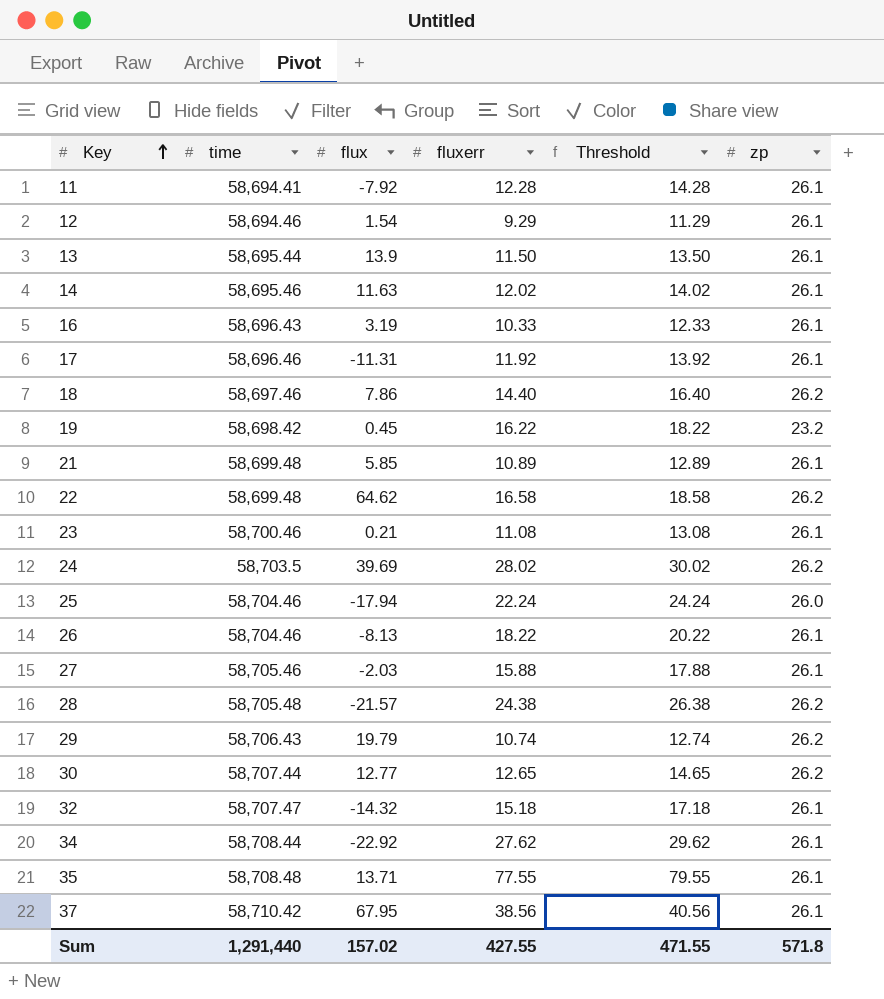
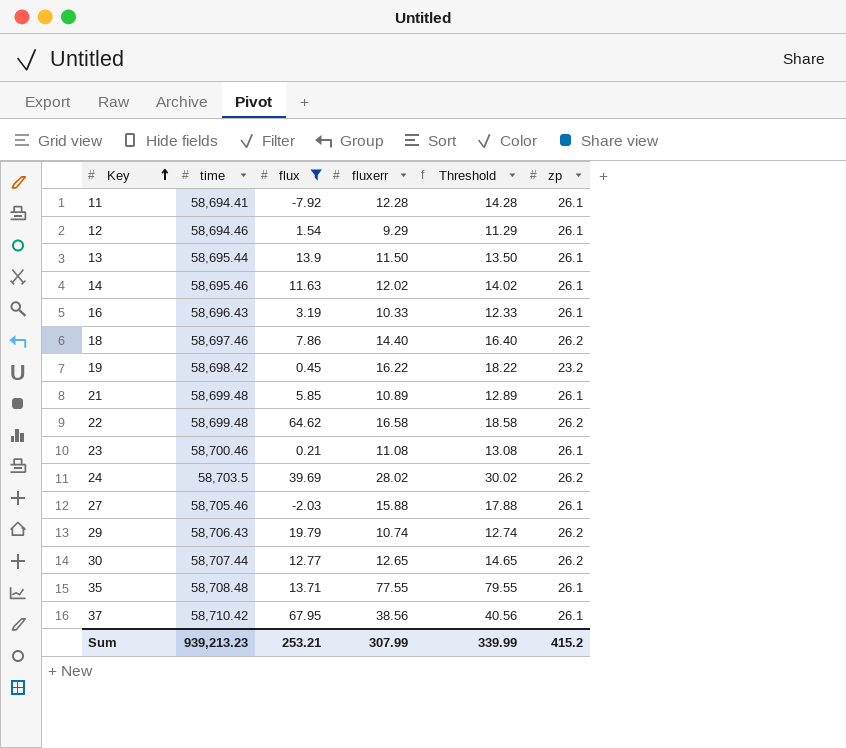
filter: none -> flux >= -7.92
Sum | time: 1,291,440 -> 939,213.23
Sum | flux: 157.02 -> 253.21
Sum | fluxerr: 427.55 -> 307.99
Sum | Threshold: 471.55 -> 339.99
Sum | zp: 571.8 -> 415.2

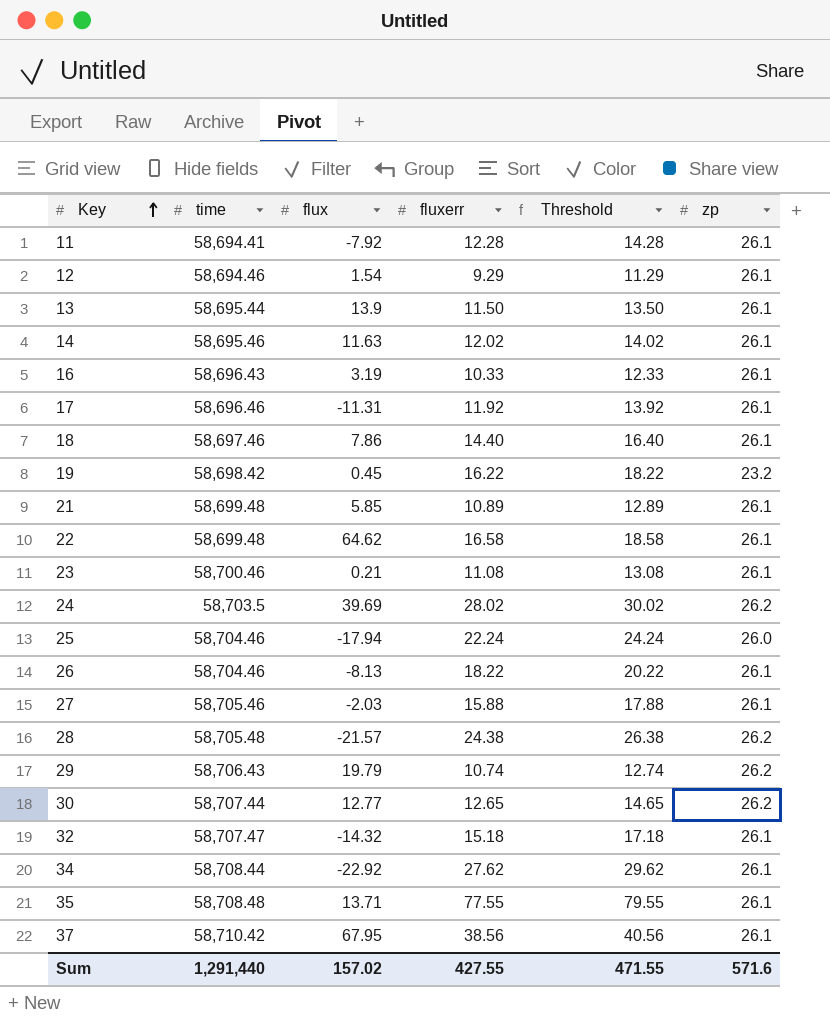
filter: flux >= -7.92 -> none
18 | zp: 26.2 -> 26.1
22 | zp: 26.2 -> 26.1
Sum | time: 939,213.23 -> 1,291,440
Sum | flux: 253.21 -> 157.02
Sum | fluxerr: 307.99 -> 427.55
Sum | Threshold: 339.99 -> 471.55
Sum | zp: 415.2 -> 571.6

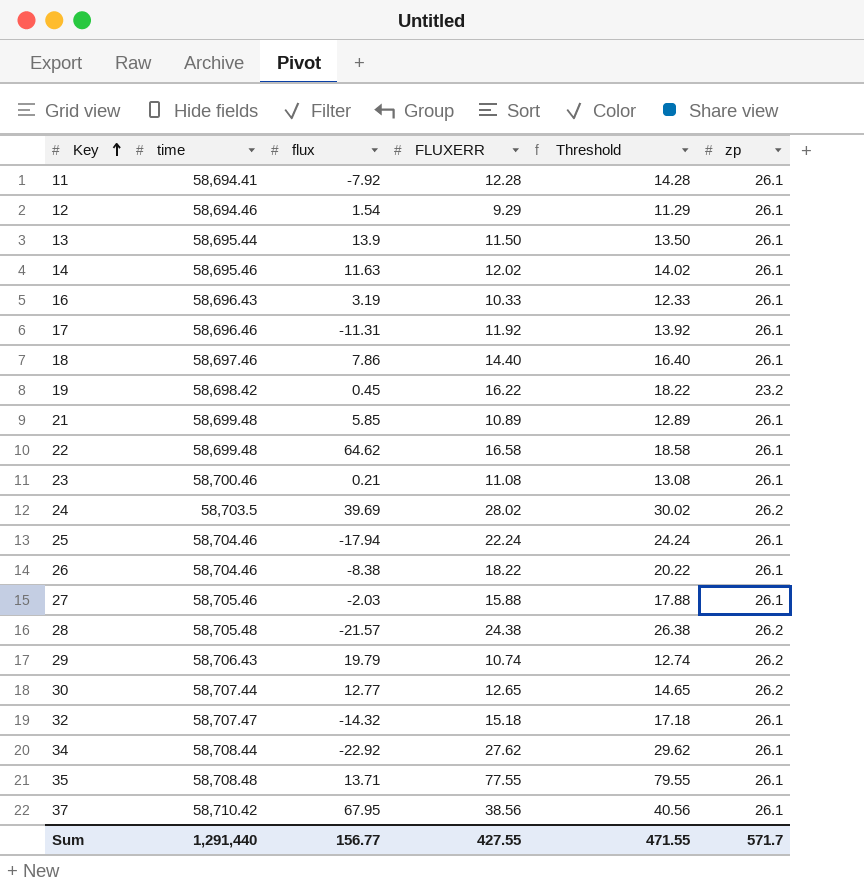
column name: fluxerr -> FLUXERR
25 | zp: 26.0 -> 26.1
26 | flux: -8.13 -> -8.38
Sum | flux: 157.02 -> 156.77
Sum | zp: 571.6 -> 571.7

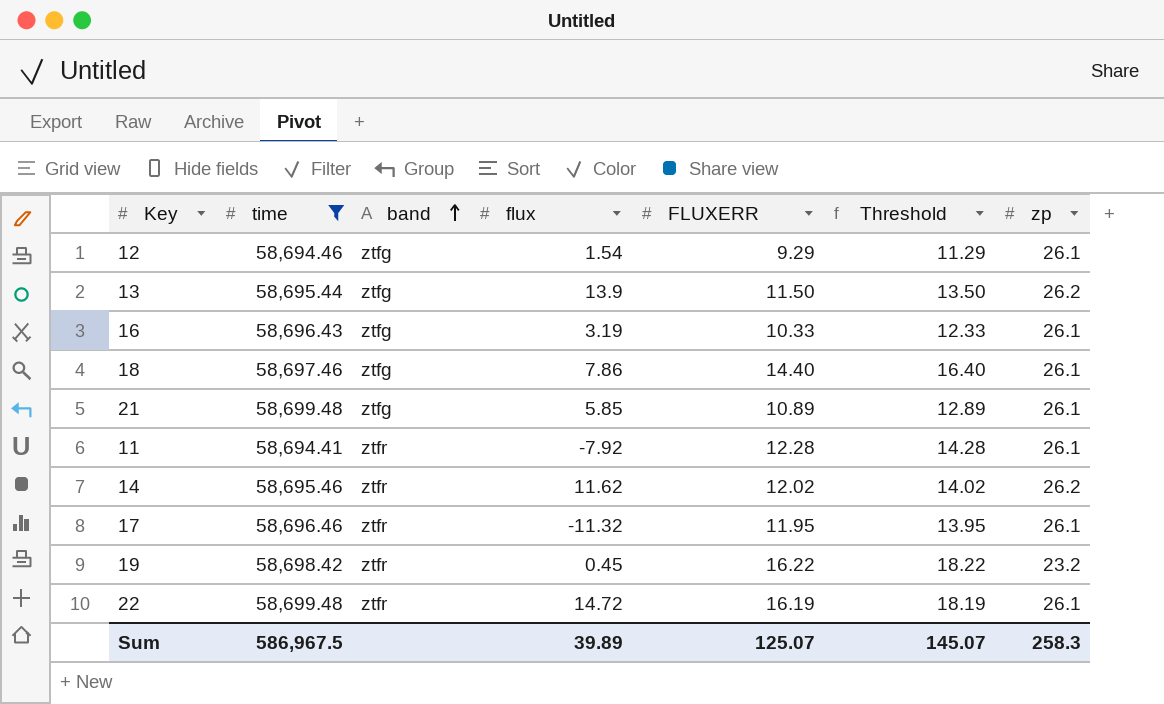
filter: none -> time <= 58,699.48
row order: Key ascending -> band ascending
column band | position: none -> 3
13 | zp: 26.1 -> 26.2
14 | flux: 11.63 -> 11.62
14 | zp: 26.1 -> 26.2
17 | flux: -11.31 -> -11.32
17 | FLUXERR: 11.92 -> 11.95
17 | Threshold: 13.92 -> 13.95
22 | flux: 64.62 -> 14.72
22 | FLUXERR: 16.58 -> 16.19
22 | Threshold: 18.58 -> 18.19
Sum | time: 1,291,440 -> 586,967.5
Sum | flux: 156.77 -> 39.89
Sum | FLUXERR: 427.55 -> 125.07
Sum | Threshold: 471.55 -> 145.07
Sum | zp: 571.7 -> 258.3

